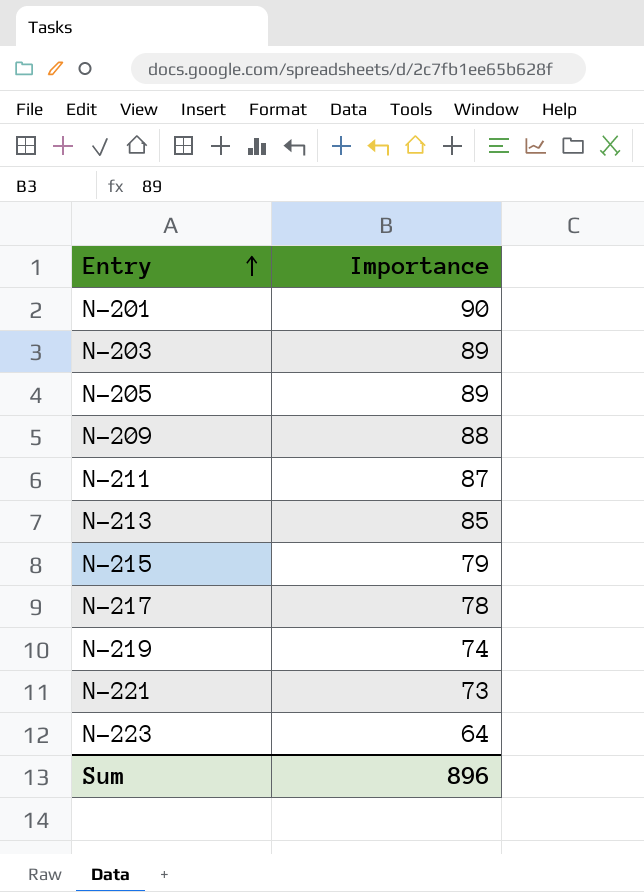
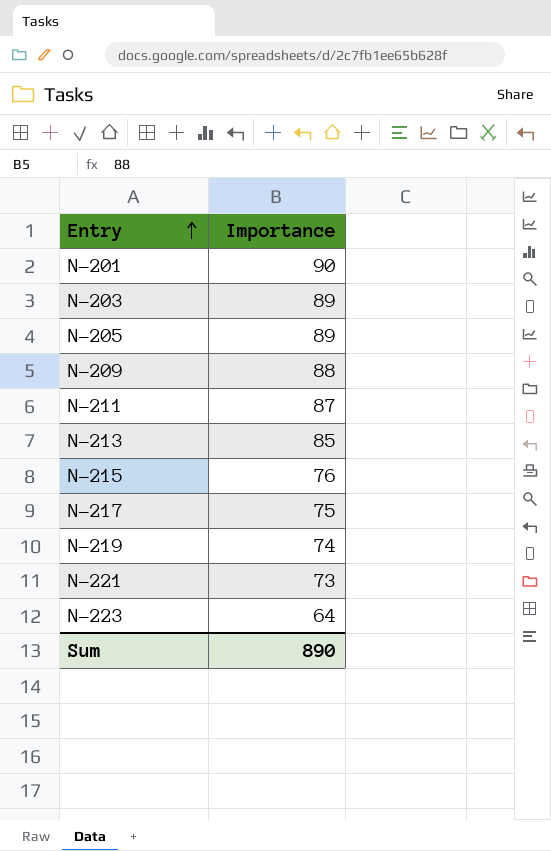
N-215 | Importance: 79 -> 76
N-217 | Importance: 78 -> 75
Sum | Importance: 896 -> 890

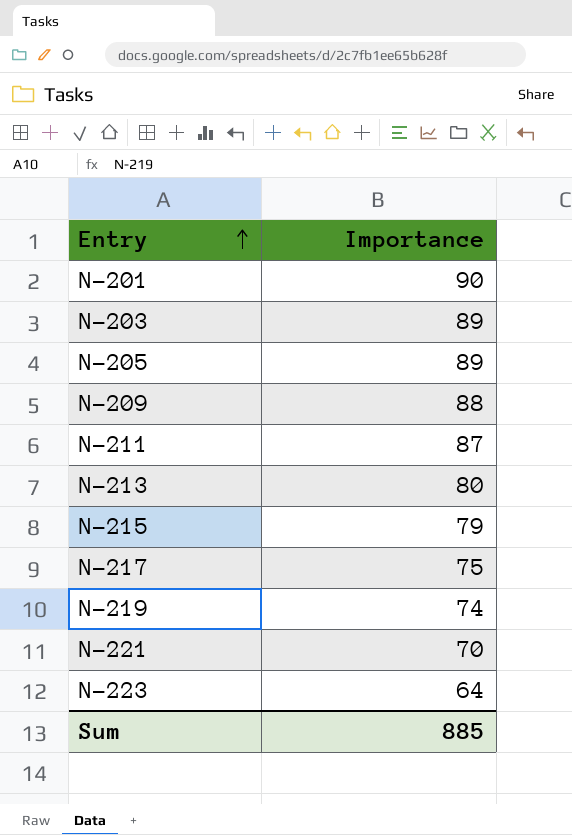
N-213 | Importance: 85 -> 80
N-215 | Importance: 76 -> 79
N-221 | Importance: 73 -> 70
Sum | Importance: 890 -> 885

